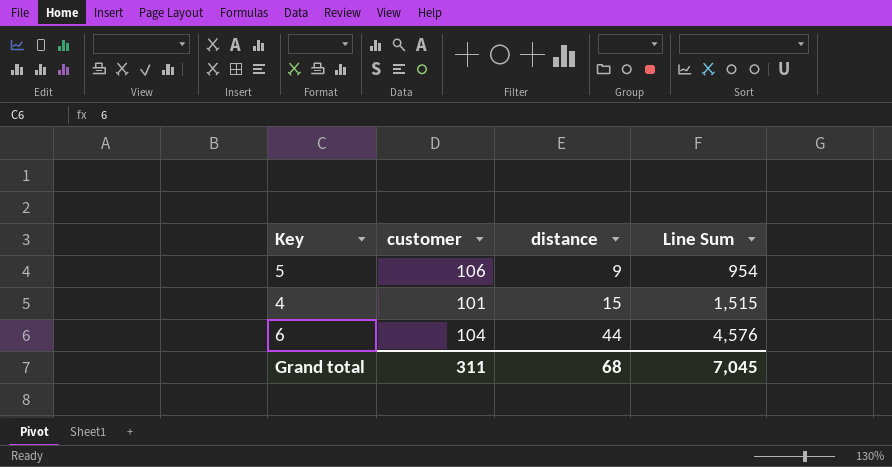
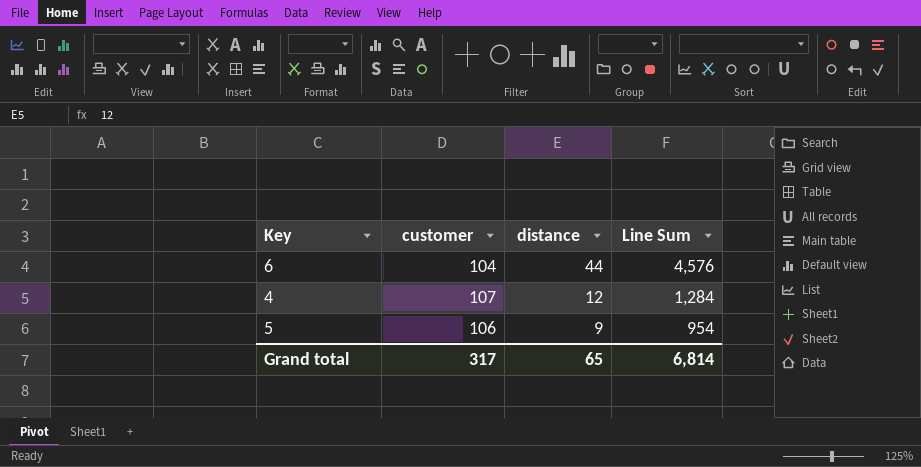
row order: distance ascending -> distance descending
4 | customer: 101 -> 107
4 | distance: 15 -> 12
4 | Line Sum: 1,515 -> 1,284
Grand total | customer: 311 -> 317
Grand total | distance: 68 -> 65
Grand total | Line Sum: 7,045 -> 6,814

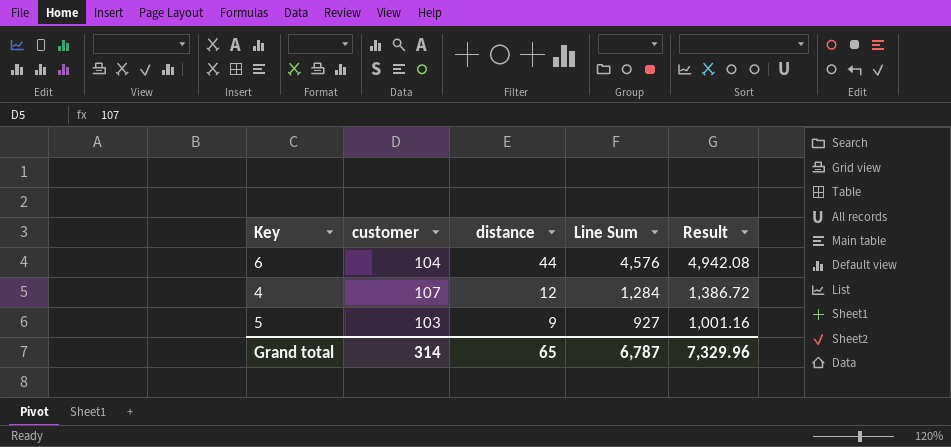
column Result | formula: none -> [Line Sum] * 1.08
5 | customer: 106 -> 103
5 | Line Sum: 954 -> 927
Grand total | customer: 317 -> 314
Grand total | Line Sum: 6,814 -> 6,787

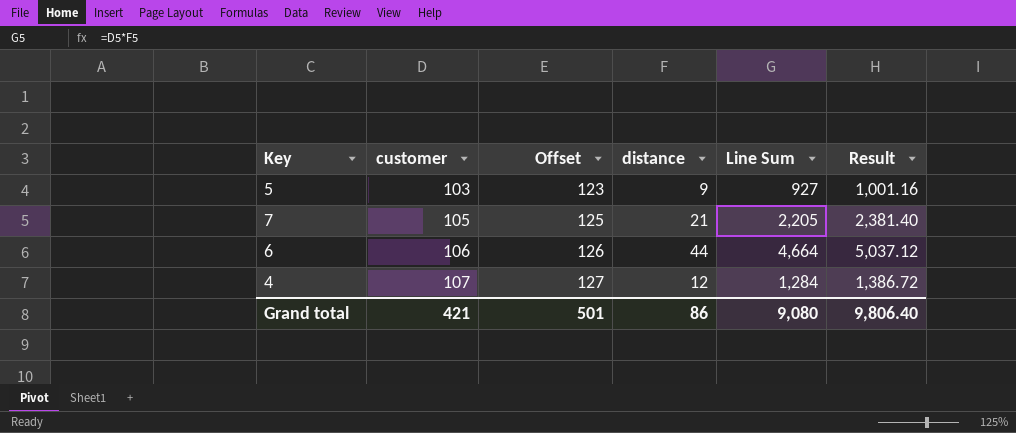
row order: distance descending -> customer ascending
column Offset | formula: none -> [customer] + 20
row 7: none -> 105 | 125 | 21 | 2,205 | 2,381.40
6 | customer: 104 -> 106
6 | Line Sum: 4,576 -> 4,664
6 | Result: 4,942.08 -> 5,037.12
Grand total | customer: 314 -> 421
Grand total | distance: 65 -> 86
Grand total | Line Sum: 6,787 -> 9,080
Grand total | Result: 7,329.96 -> 9,806.40

